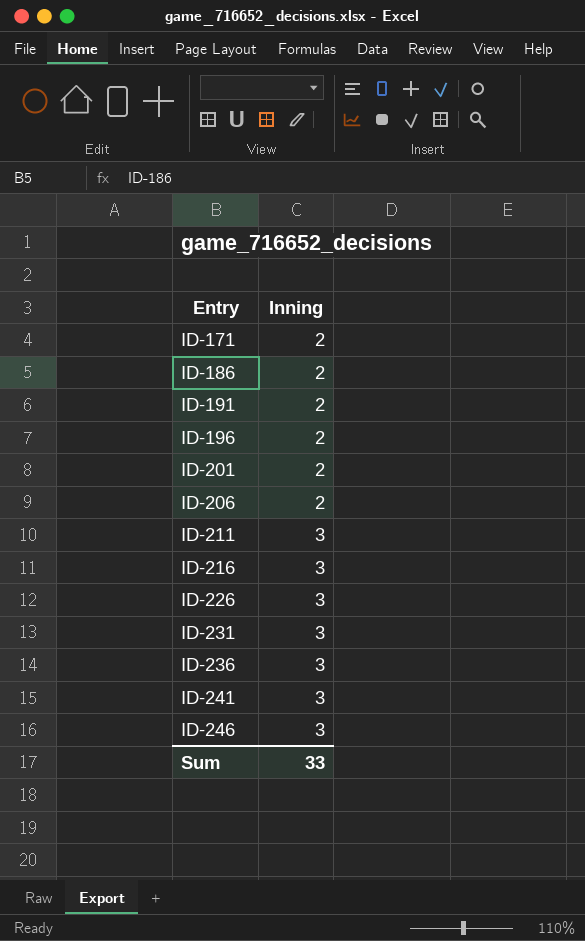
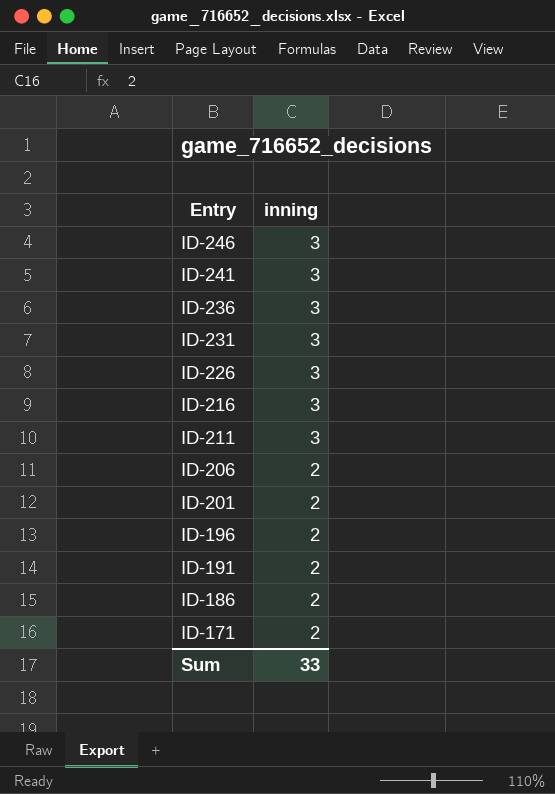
row order: Entry ascending -> Entry descending
column name: Inning -> inning

